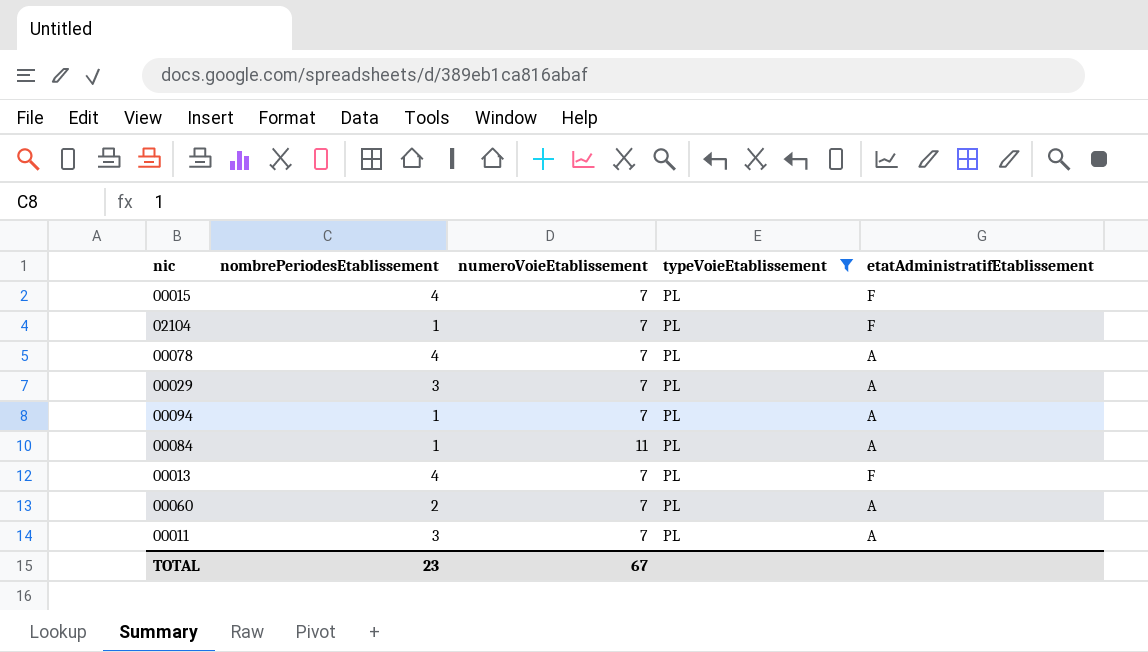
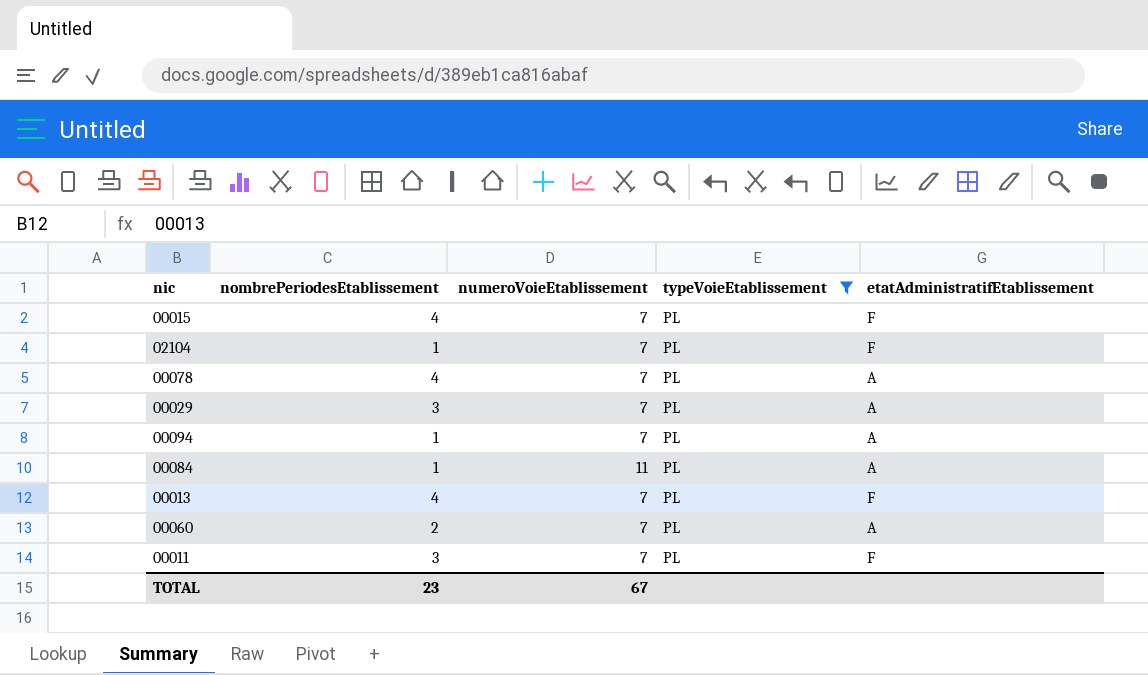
00011 | etatAdministratifEtablissement: A -> F

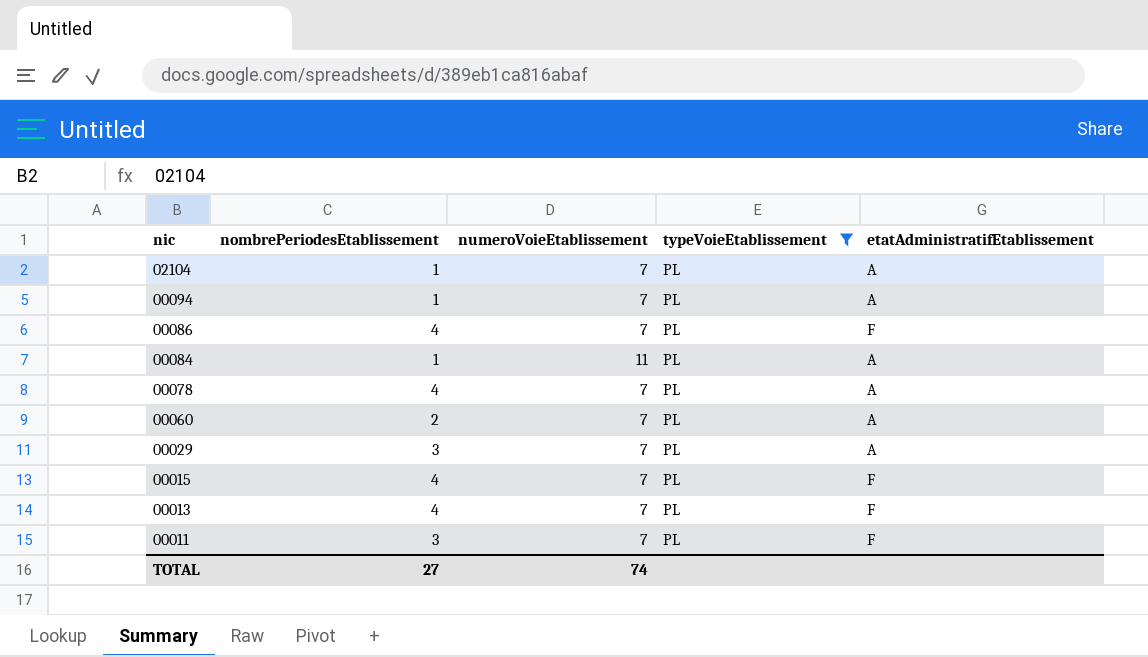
row order: none -> nic descending
02104 | etatAdministratifEtablissement: F -> A
row 00086: none -> 4 | 7 | PL | F
TOTAL | nombrePeriodesEtablissement: 23 -> 27
TOTAL | numeroVoieEtablissement: 67 -> 74

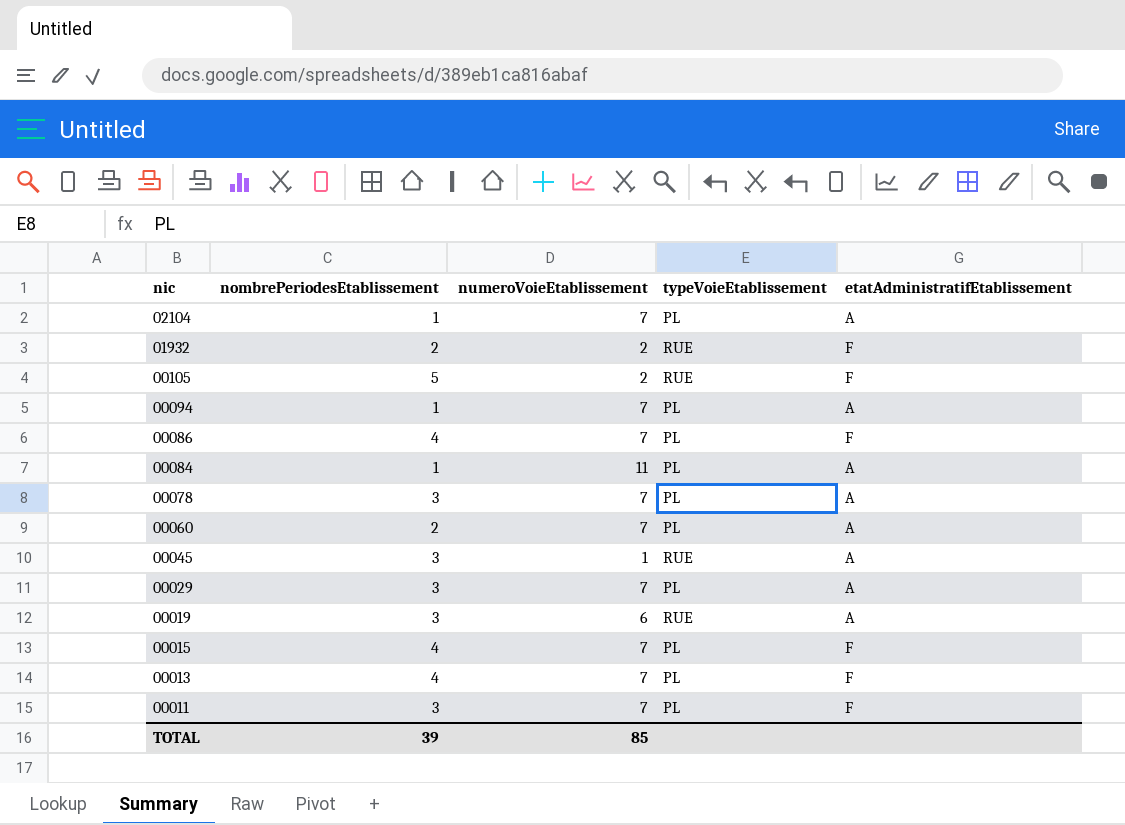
filter: typeVoieEtablissement = PL -> none
00078 | nombrePeriodesEtablissement: 4 -> 3
TOTAL | nombrePeriodesEtablissement: 27 -> 39
TOTAL | numeroVoieEtablissement: 74 -> 85

